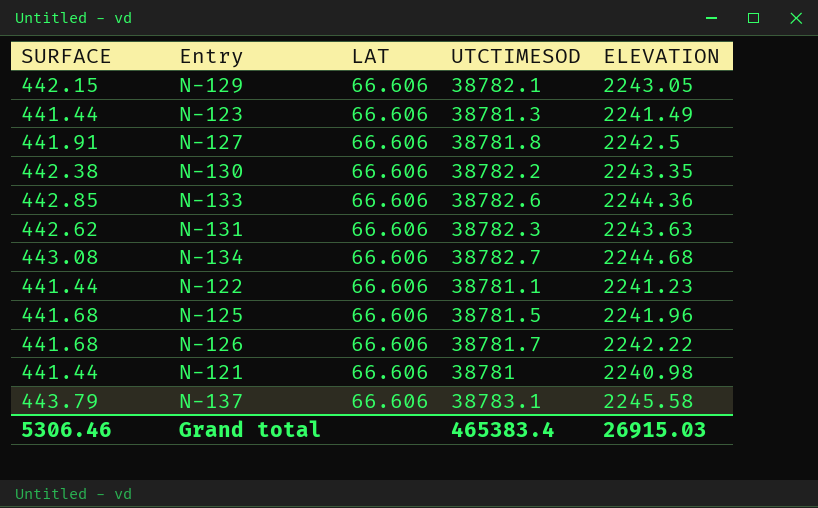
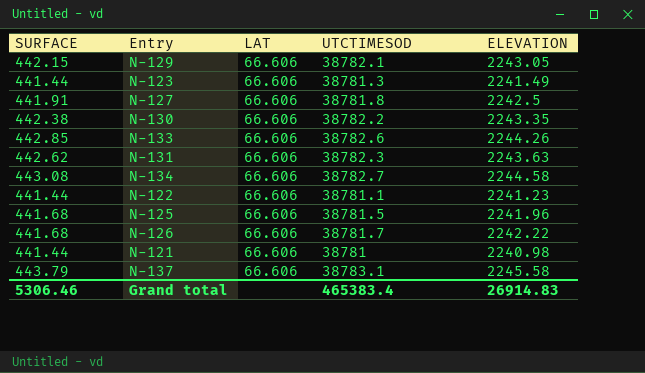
N-133 | ELEVATION: 2244.36 -> 2244.26
N-134 | ELEVATION: 2244.68 -> 2244.58
Grand total | ELEVATION: 26915.03 -> 26914.83

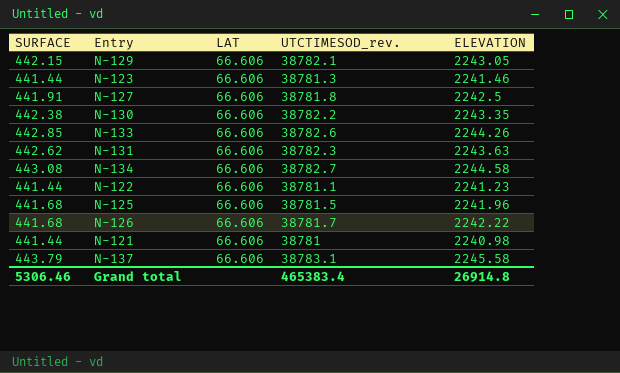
column name: UTCTIMESOD -> UTCTIMESOD_rev.
N-123 | ELEVATION: 2241.49 -> 2241.46
Grand total | ELEVATION: 26914.83 -> 26914.8

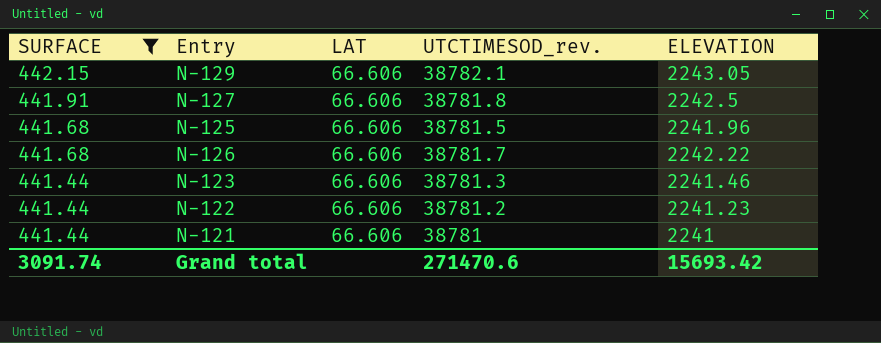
filter: none -> SURFACE <= 442.15
row order: none -> SURFACE descending
N-122 | UTCTIMESOD_rev.: 38781.1 -> 38781.2
N-121 | ELEVATION: 2240.98 -> 2241
Grand total | SURFACE: 5306.46 -> 3091.74
Grand total | UTCTIMESOD_rev.: 465383.4 -> 271470.6
Grand total | ELEVATION: 26914.8 -> 15693.42

